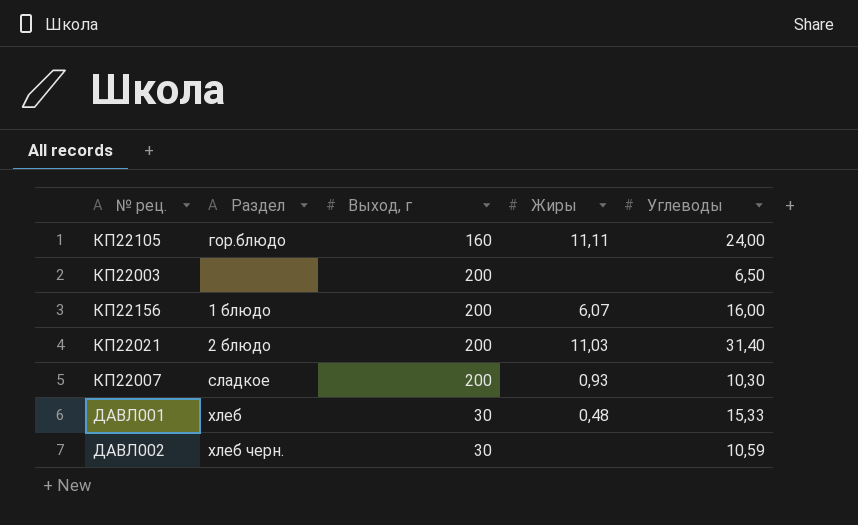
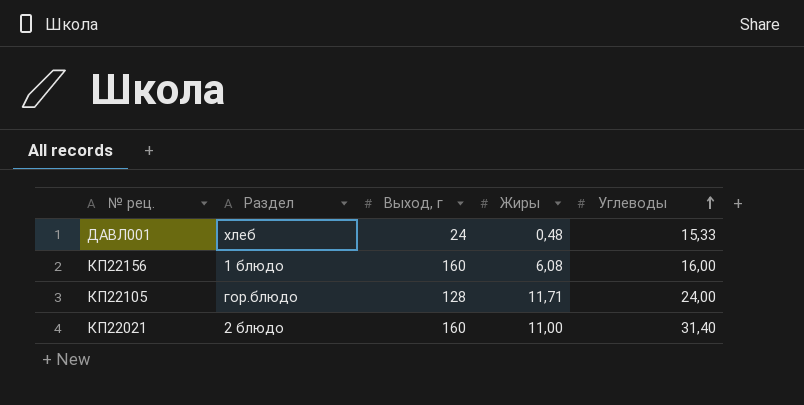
row order: none -> Углеводы ascending
row КП22003: none | 200 | none | 6,50 -> none
row КП22007: сладкое | 200 | 0,93 | 10,30 -> none
row ДАВЛ002: хлеб черн. | 30 | none | 10,59 -> none
ДАВЛ001 | Выход, г: 30 -> 24
КП22156 | Выход, г: 200 -> 160
КП22156 | Жиры: 6,07 -> 6,08
КП22105 | Выход, г: 160 -> 128
КП22105 | Жиры: 11,11 -> 11,71
КП22021 | Выход, г: 200 -> 160
КП22021 | Жиры: 11,03 -> 11,00

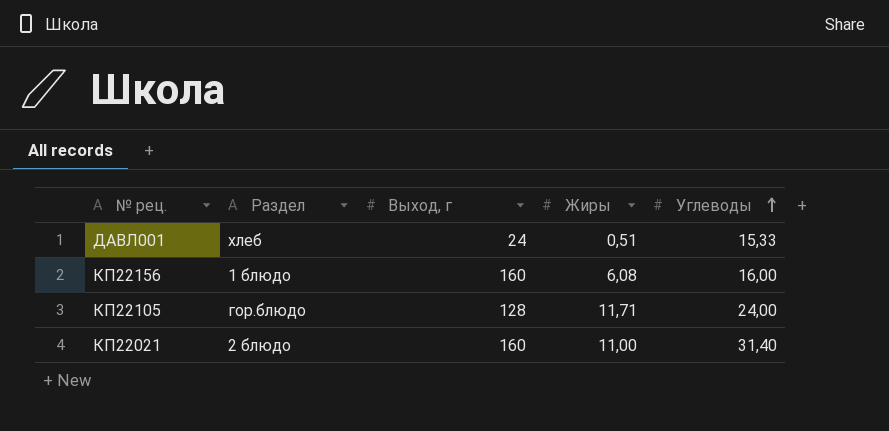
ДАВЛ001 | Жиры: 0,48 -> 0,51

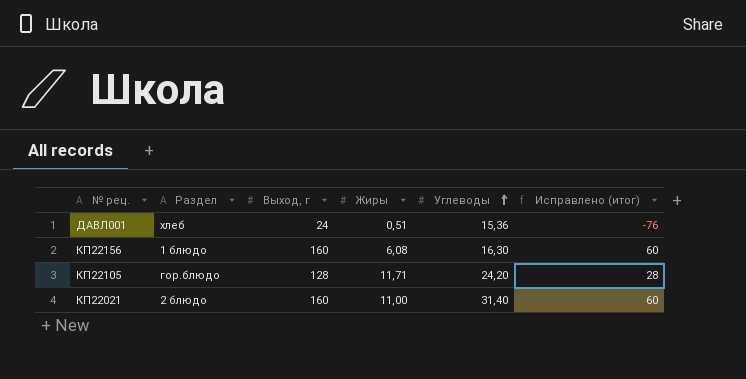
column Исправлено (итог) | formula: none -> [Выход, г] - 100
ДАВЛ001 | Углеводы: 15,33 -> 15,36
КП22156 | Углеводы: 16,00 -> 16,30
КП22105 | Углеводы: 24,00 -> 24,20

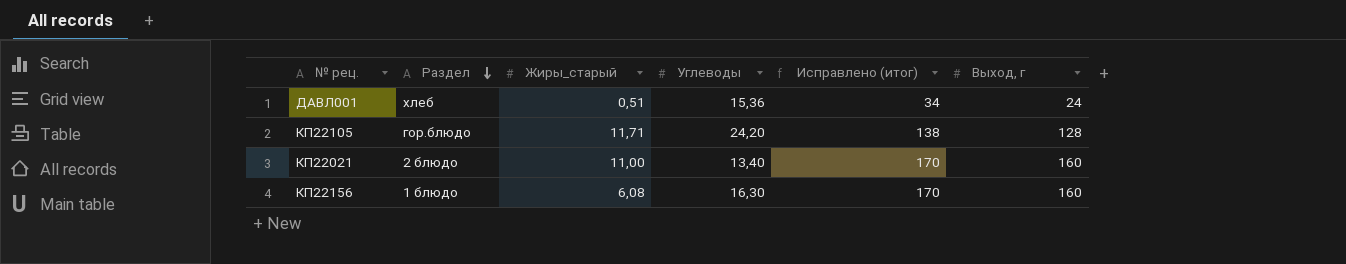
row order: Углеводы ascending -> Раздел descending
column name: Жиры -> Жиры_старый
column Исправлено (итог) | formula: [Выход, г] - 100 -> [Выход, г] + 10
column Выход, г | position: 3 -> 6
КП22021 | Углеводы: 31,40 -> 13,40

